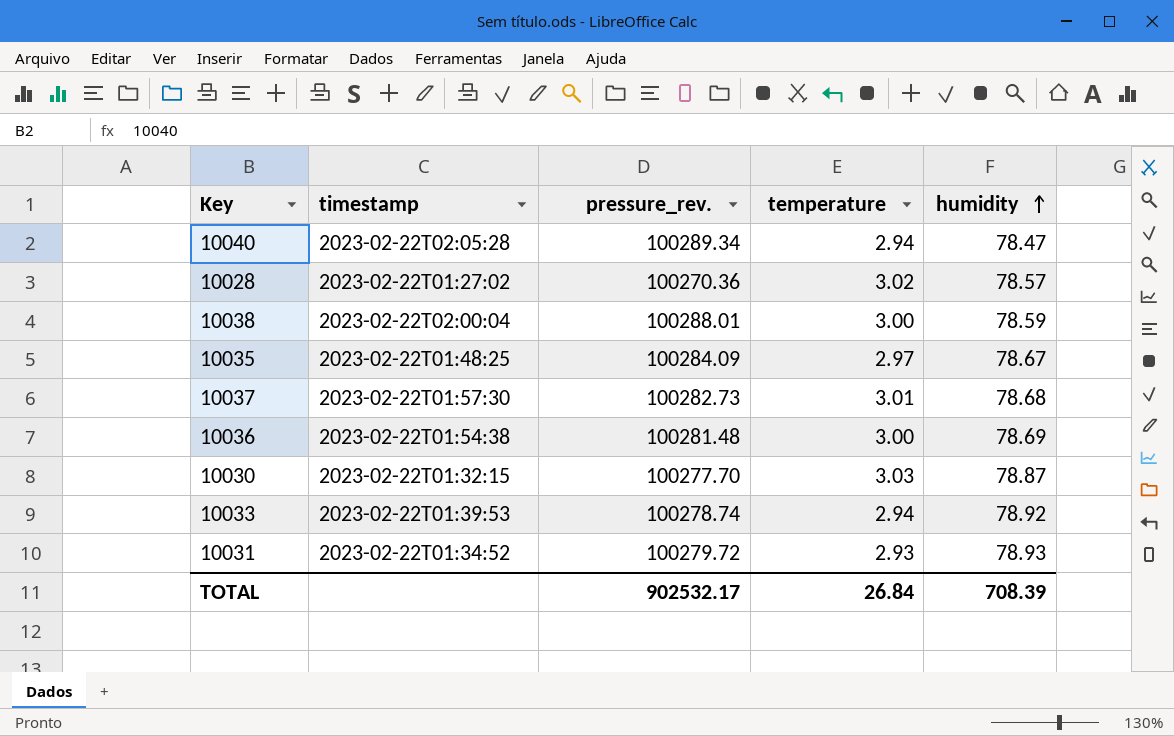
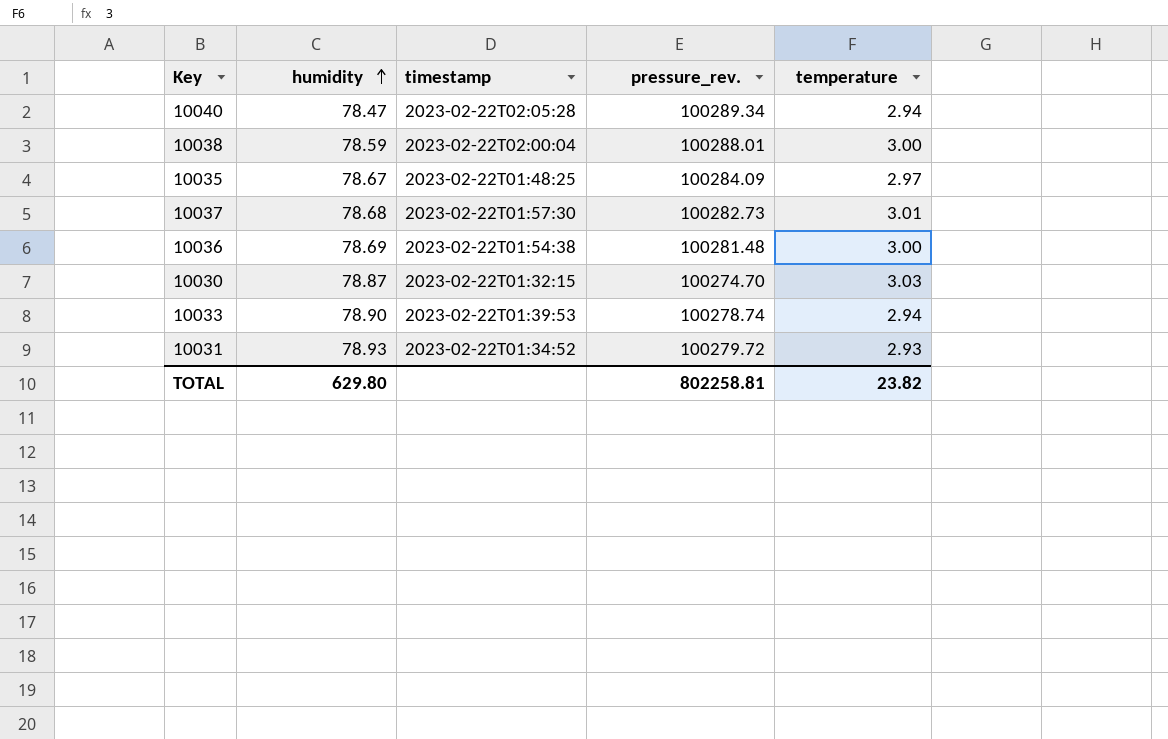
column humidity | position: 5 -> 2
row 10028: 2023-02-22T01:27:02 | 100270.36 | 3.02 | 78.57 -> none
10030 | pressure_rev.: 100277.70 -> 100274.70
10033 | humidity: 78.92 -> 78.90
TOTAL | humidity: 708.39 -> 629.80
TOTAL | pressure_rev.: 902532.17 -> 802258.81
TOTAL | temperature: 26.84 -> 23.82

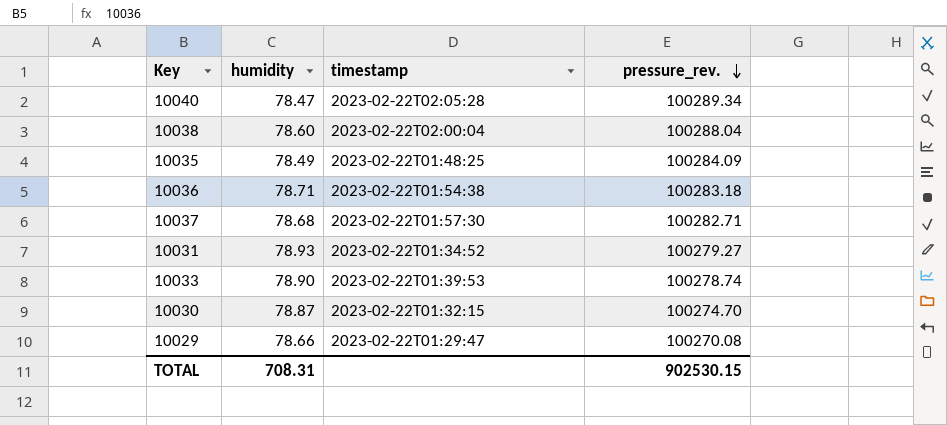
row order: humidity ascending -> pressure_rev. descending
column temperature | position: 5 -> none
10038 | humidity: 78.59 -> 78.60
10038 | pressure_rev.: 100288.01 -> 100288.04
10035 | humidity: 78.67 -> 78.49
10036 | humidity: 78.69 -> 78.71
10036 | pressure_rev.: 100281.48 -> 100283.18
10037 | pressure_rev.: 100282.73 -> 100282.71
10031 | pressure_rev.: 100279.72 -> 100279.27
row 10029: none -> 78.66 | 2023-02-22T01:29:47 | 100270.08
TOTAL | humidity: 629.80 -> 708.31
TOTAL | pressure_rev.: 802258.81 -> 902530.15

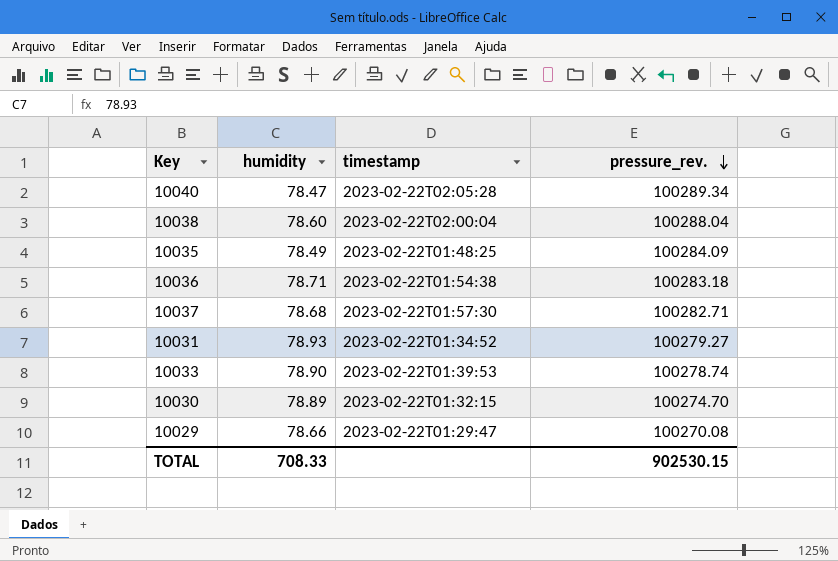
10030 | humidity: 78.87 -> 78.89
TOTAL | humidity: 708.31 -> 708.33

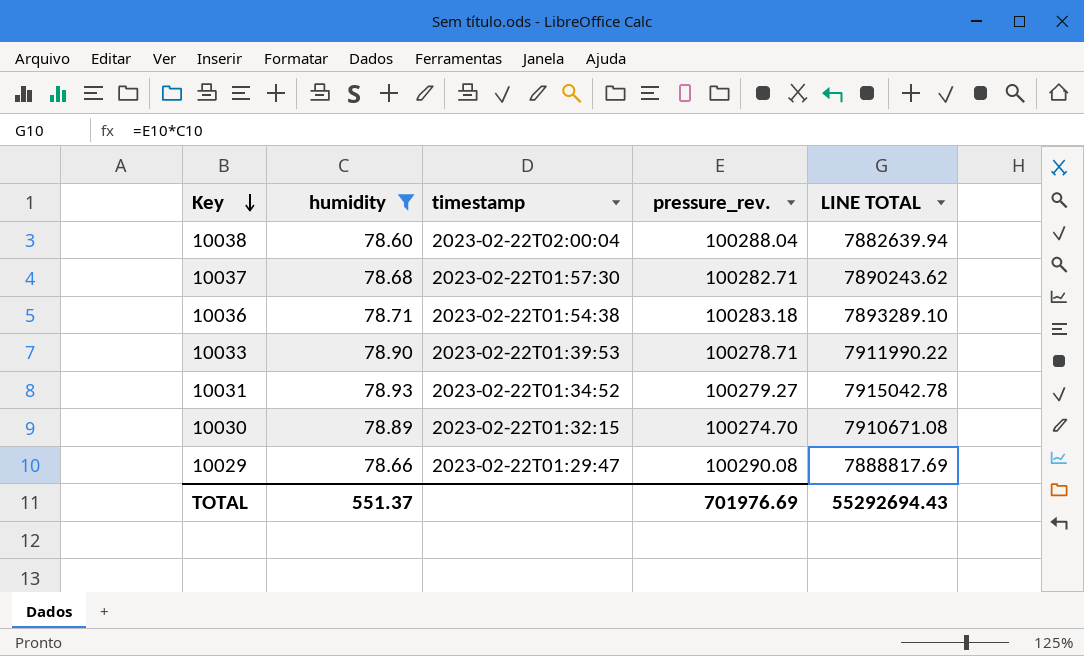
filter: none -> humidity >= 78.60
row order: pressure_rev. descending -> Key descending
column LINE TOTAL | formula: none -> [humidity] * [pressure_rev.]
10033 | pressure_rev.: 100278.74 -> 100278.71
10029 | pressure_rev.: 100270.08 -> 100290.08
TOTAL | humidity: 708.33 -> 551.37
TOTAL | pressure_rev.: 902530.15 -> 701976.69

